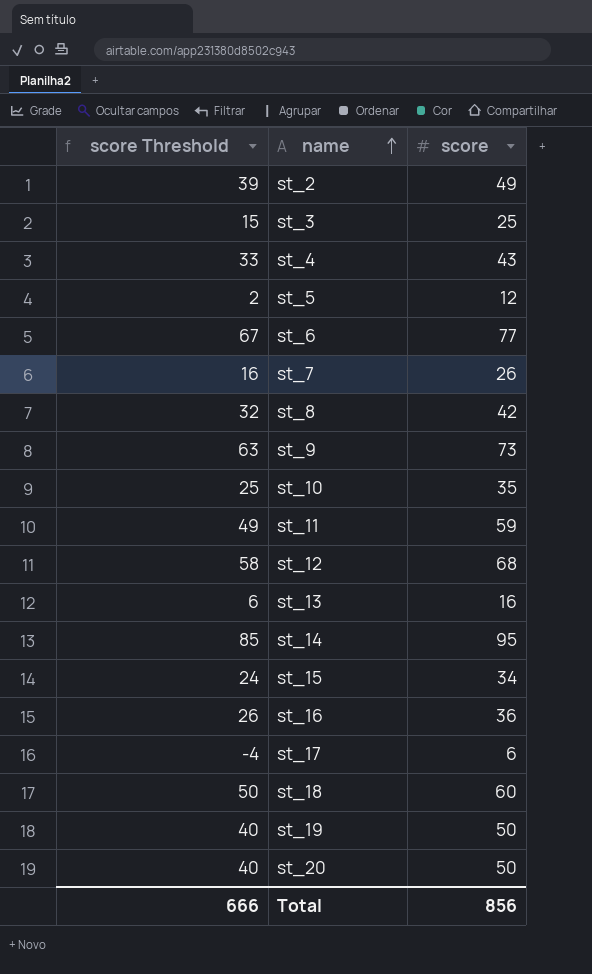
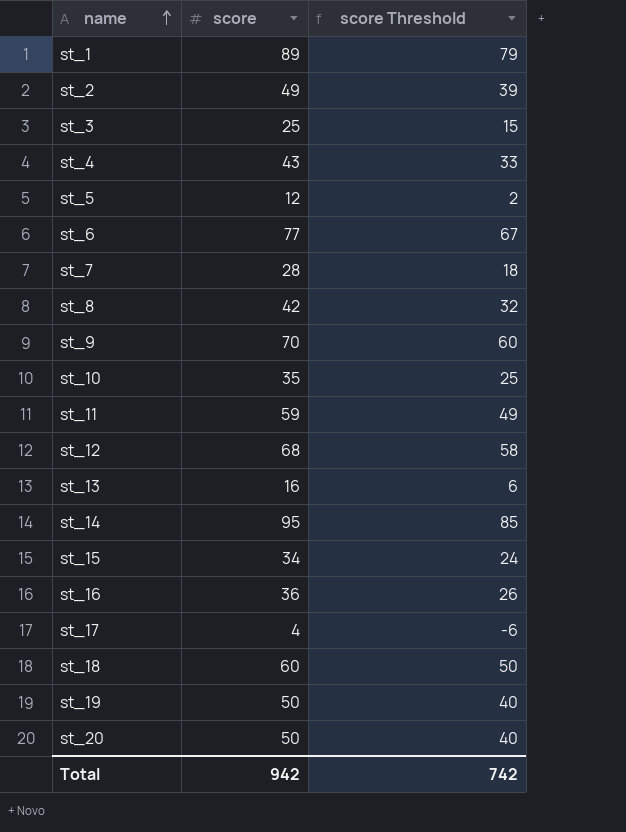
column score Threshold | position: 1 -> 3
row st_1: none -> 89 | 79
st_7 | score: 26 -> 28
st_7 | score Threshold: 16 -> 18
st_9 | score: 73 -> 70
st_9 | score Threshold: 63 -> 60
st_17 | score: 6 -> 4
st_17 | score Threshold: -4 -> -6
Total | score: 856 -> 942
Total | score Threshold: 666 -> 742

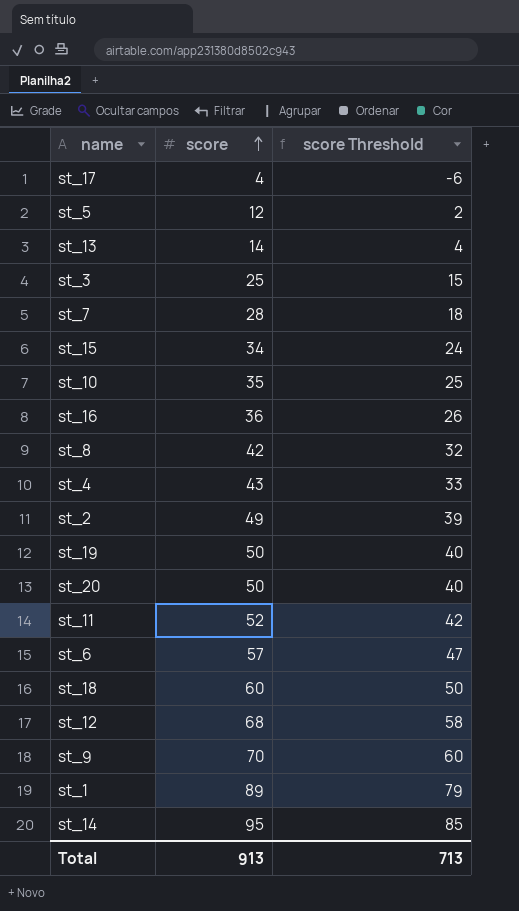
row order: name ascending -> score ascending
st_13 | score: 16 -> 14
st_13 | score Threshold: 6 -> 4
st_11 | score: 59 -> 52
st_11 | score Threshold: 49 -> 42
st_6 | score: 77 -> 57
st_6 | score Threshold: 67 -> 47
Total | score: 942 -> 913
Total | score Threshold: 742 -> 713

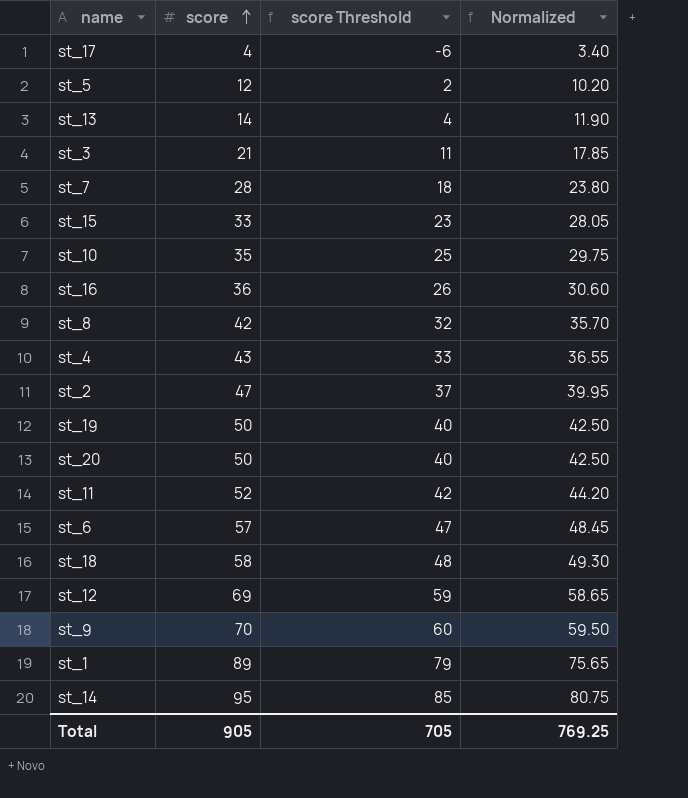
column Normalized | formula: none -> [score] * 0.85
st_3 | score: 25 -> 21
st_3 | score Threshold: 15 -> 11
st_15 | score: 34 -> 33
st_15 | score Threshold: 24 -> 23
st_2 | score: 49 -> 47
st_2 | score Threshold: 39 -> 37
st_18 | score: 60 -> 58
st_18 | score Threshold: 50 -> 48
st_12 | score: 68 -> 69
st_12 | score Threshold: 58 -> 59
Total | score: 913 -> 905
Total | score Threshold: 713 -> 705

